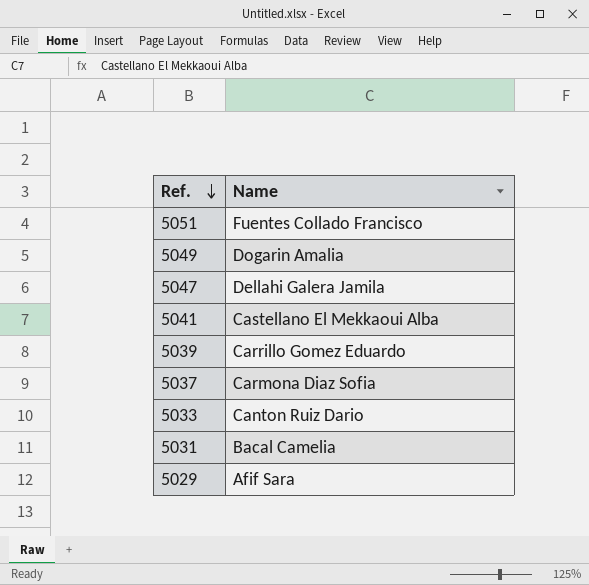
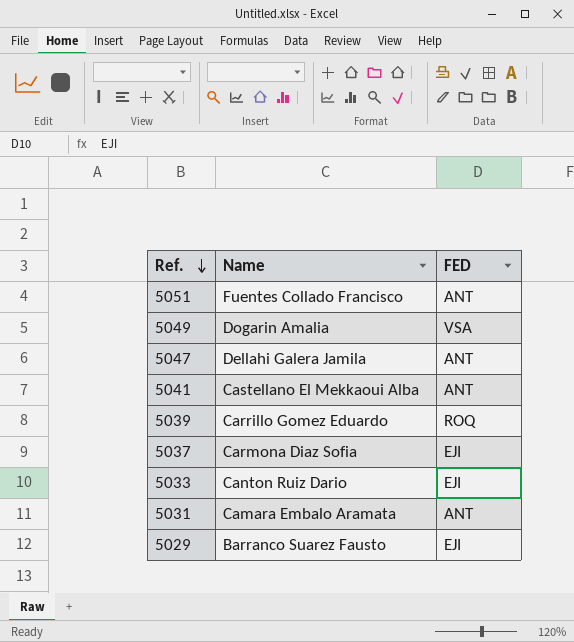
column FED | position: none -> 3
5031 | Name: Bacal Camelia -> Camara Embalo Aramata
5029 | Name: Afif Sara -> Barranco Suarez Fausto

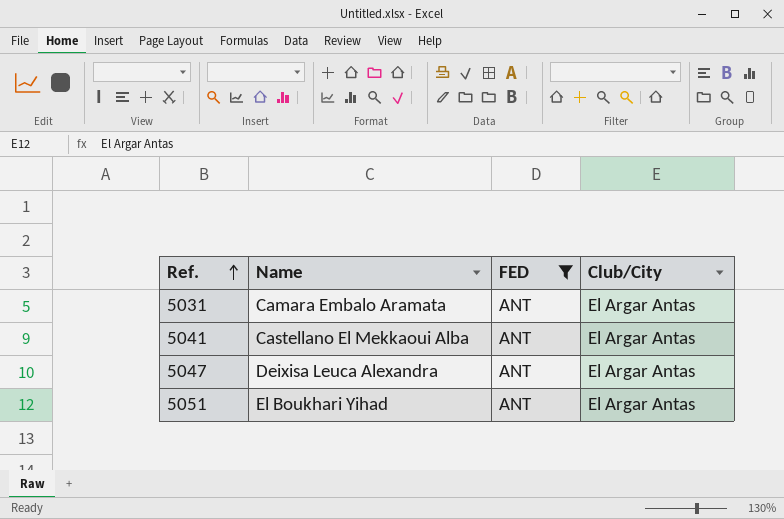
filter: none -> FED = ANT
row order: Ref. descending -> Ref. ascending
column Club/City | position: none -> 4
5047 | Name: Dellahi Galera Jamila -> Deixisa Leuca Alexandra
5051 | Name: Fuentes Collado Francisco -> El Boukhari Yihad

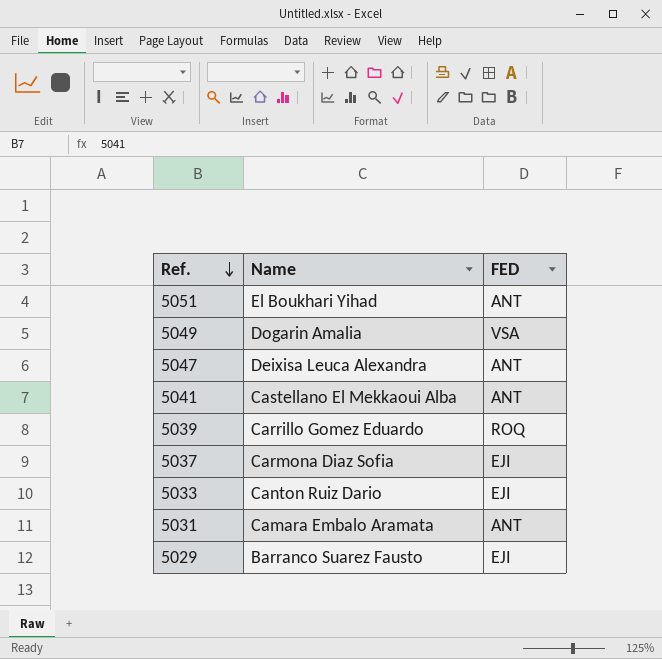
filter: FED = ANT -> none
row order: Ref. ascending -> Ref. descending
column Club/City | position: 4 -> none

